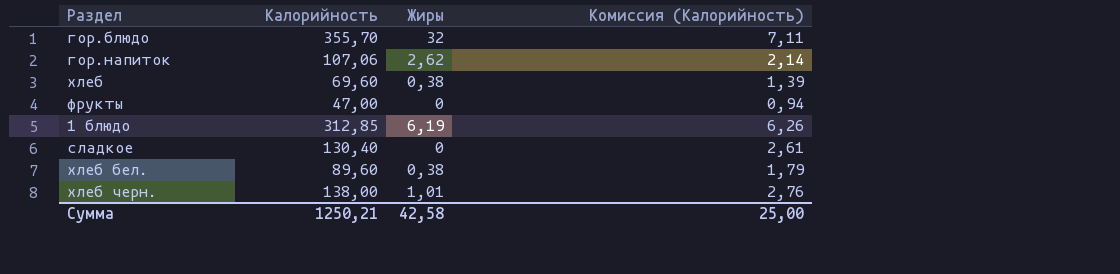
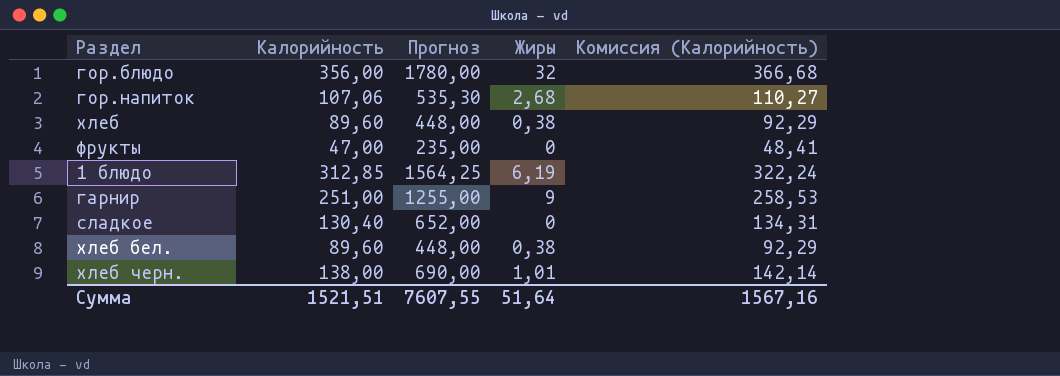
column Прогноз | formula: none -> [Калорийность] * 5
column Комиссия (Калорийность) | formula: [Калорийность] * 0,02 -> [Калорийность] * 1,03
гор.блюдо | Калорийность: 355,70 -> 356,00
гор.напиток | Жиры: 2,62 -> 2,68
хлеб | Калорийность: 69,60 -> 89,60
row гарнир: none -> 251,00 | 1255,00 | 9 | 258,53
Сумма | Калорийность: 1250,21 -> 1521,51
Сумма | Жиры: 42,58 -> 51,64
Сумма | Комиссия (Калорийность): 25,00 -> 1567,16

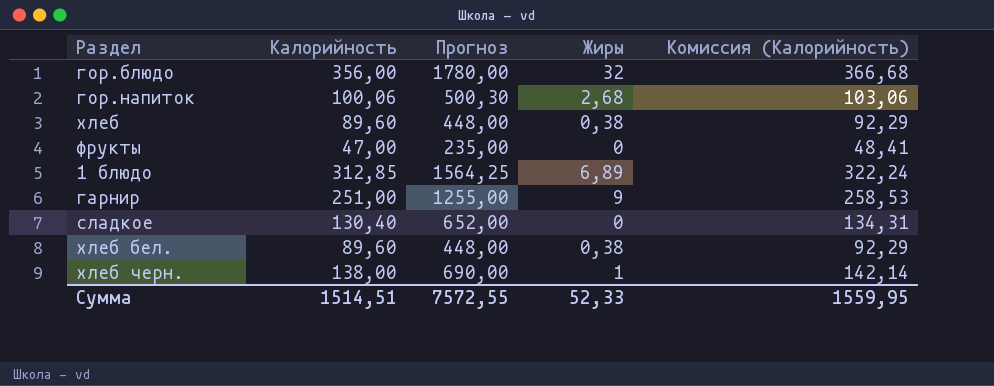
гор.напиток | Калорийность: 107,06 -> 100,06
гор.напиток | Прогноз: 535,30 -> 500,30
гор.напиток | Комиссия (Калорийность): 110,27 -> 103,06
1 блюдо | Жиры: 6,19 -> 6,89
хлеб черн. | Жиры: 1,01 -> 1
Сумма | Калорийность: 1521,51 -> 1514,51
Сумма | Прогноз: 7607,55 -> 7572,55
Сумма | Жиры: 51,64 -> 52,33
Сумма | Комиссия (Калорийность): 1567,16 -> 1559,95

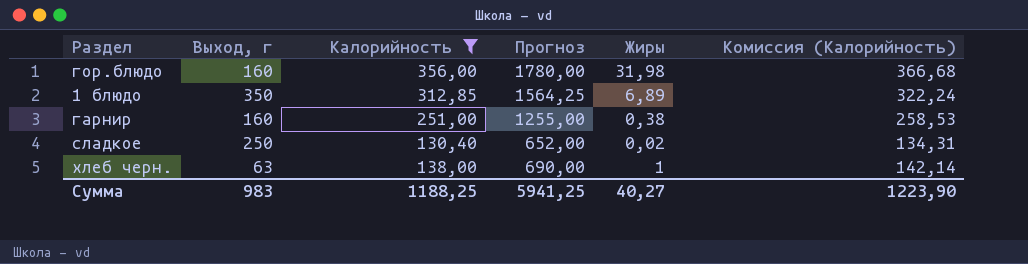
filter: none -> Калорийность >= 130,40
column Выход, г | position: none -> 2
гор.блюдо | Жиры: 32 -> 31,98
гарнир | Жиры: 9 -> 0,38
сладкое | Жиры: 0 -> 0,02
Сумма | Калорийность: 1514,51 -> 1188,25
Сумма | Прогноз: 7572,55 -> 5941,25
Сумма | Жиры: 52,33 -> 40,27
Сумма | Комиссия (Калорийность): 1559,95 -> 1223,90

